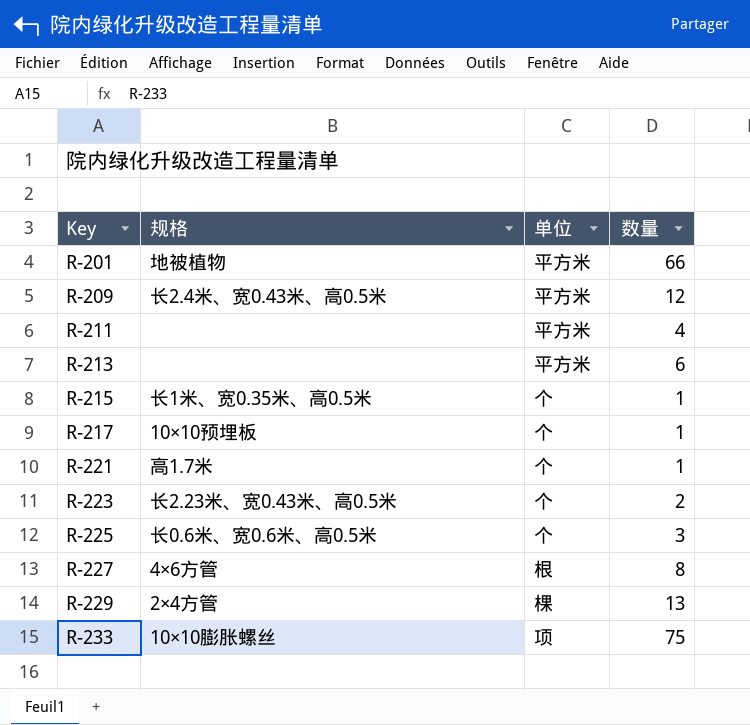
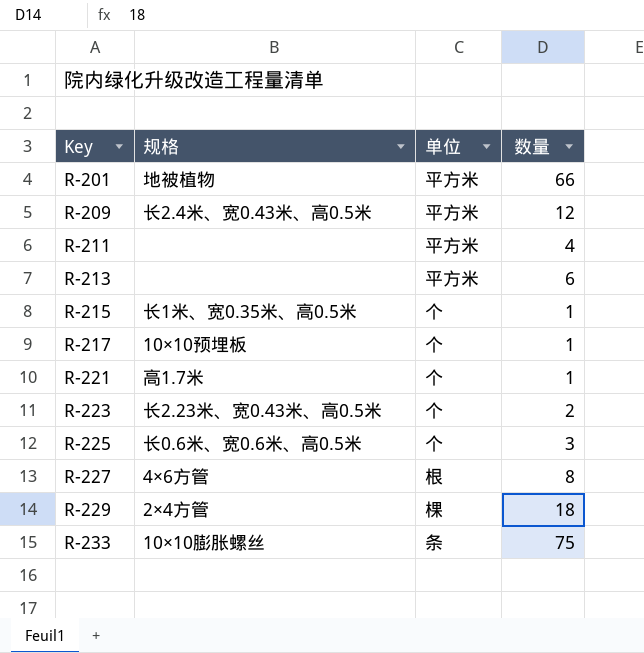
R-229 | 数量: 13 -> 18
R-233 | 单位: 项 -> 条

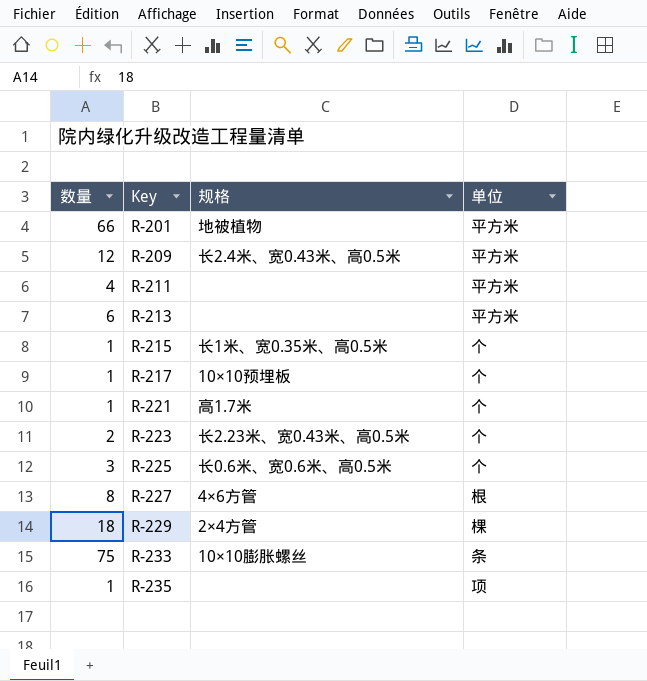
column 数量 | position: 4 -> 1
row R-235: none -> 1 | none | 项

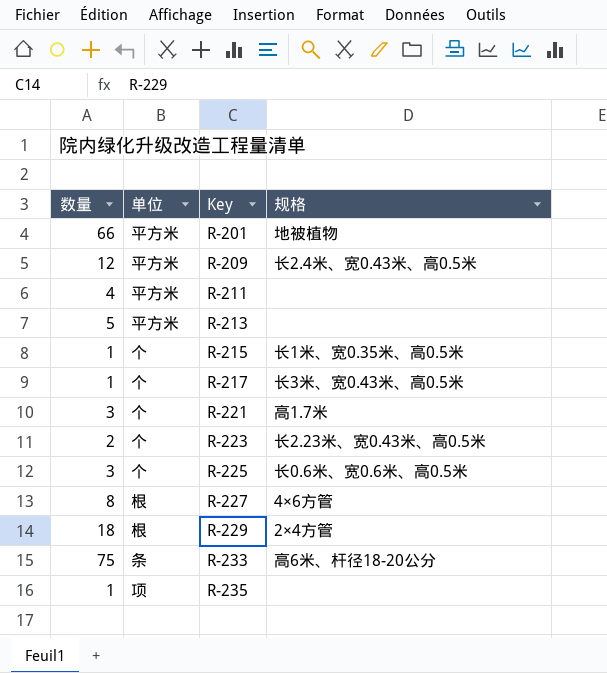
column 单位 | position: 4 -> 2
R-213 | 数量: 6 -> 5
R-217 | 规格: 10×10预埋板 -> 长3米、宽0.43米、高0.5米
R-221 | 数量: 1 -> 3
R-229 | 单位: 棵 -> 根
R-233 | 规格: 10×10膨胀螺丝 -> 高6米、杆径18-20公分

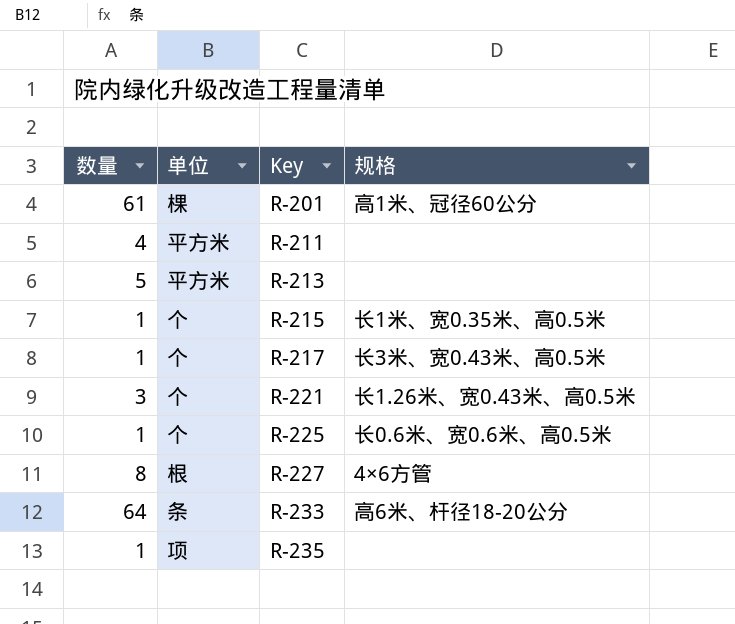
row R-209: 12 | 平方米 | 长2.4米、宽0.43米、高0.5米 -> none
row R-223: 2 | 个 | 长2.23米、宽0.43米、高0.5米 -> none
row R-229: 18 | 根 | 2×4方管 -> none
R-201 | 数量: 66 -> 61
R-201 | 单位: 平方米 -> 棵
R-201 | 规格: 地被植物 -> 高1米、冠径60公分
R-221 | 规格: 高1.7米 -> 长1.26米、宽0.43米、高0.5米
R-225 | 数量: 3 -> 1
R-233 | 数量: 75 -> 64

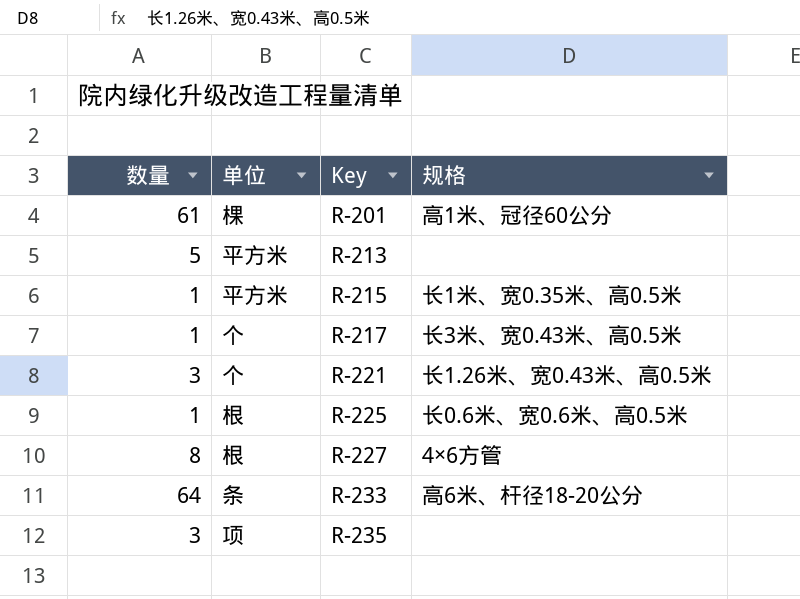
row R-211: 4 | 平方米 | none -> none
R-215 | 单位: 个 -> 平方米
R-225 | 单位: 个 -> 根
R-235 | 数量: 1 -> 3

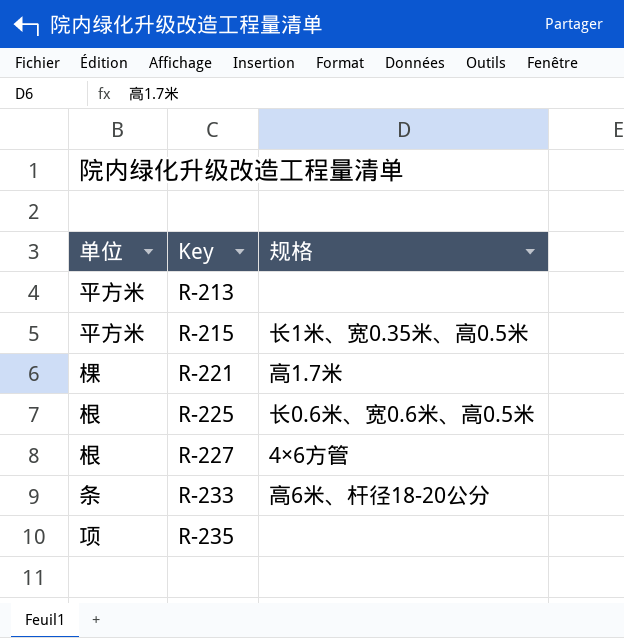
column 数量 | position: 1 -> none
row R-201: 61 | 棵 | 高1米、冠径60公分 -> none
row R-217: 1 | 个 | 长3米、宽0.43米、高0.5米 -> none
R-221 | 单位: 个 -> 棵
R-221 | 规格: 长1.26米、宽0.43米、高0.5米 -> 高1.7米

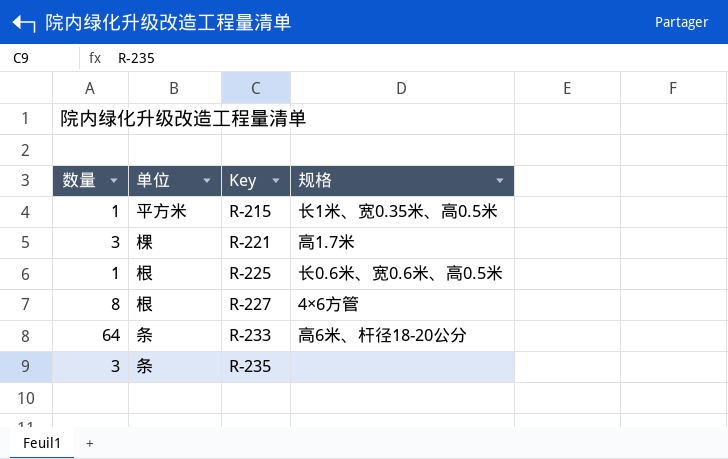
column 数量 | position: none -> 1
row R-213: 平方米 | none -> none
R-235 | 单位: 项 -> 条

